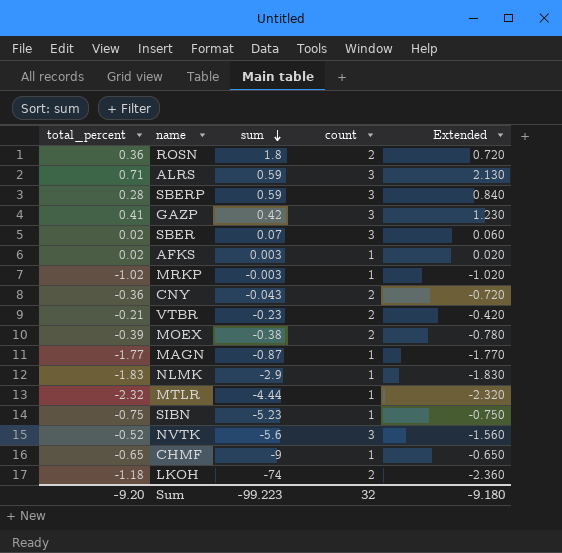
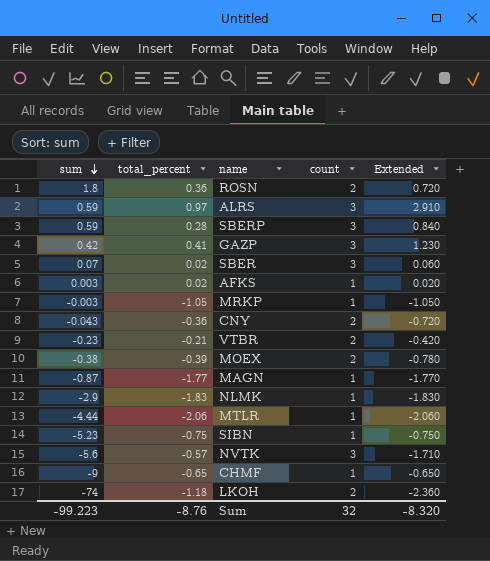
column sum | position: 3 -> 1
ALRS | total_percent: 0.71 -> 0.97
ALRS | Extended: 2.130 -> 2.910
MRKP | total_percent: -1.02 -> -1.05
MRKP | Extended: -1.020 -> -1.050
MTLR | total_percent: -2.32 -> -2.06
MTLR | Extended: -2.320 -> -2.060
NVTK | total_percent: -0.52 -> -0.57
NVTK | Extended: -1.560 -> -1.710
Sum | total_percent: -9.20 -> -8.76
Sum | Extended: -9.180 -> -8.320

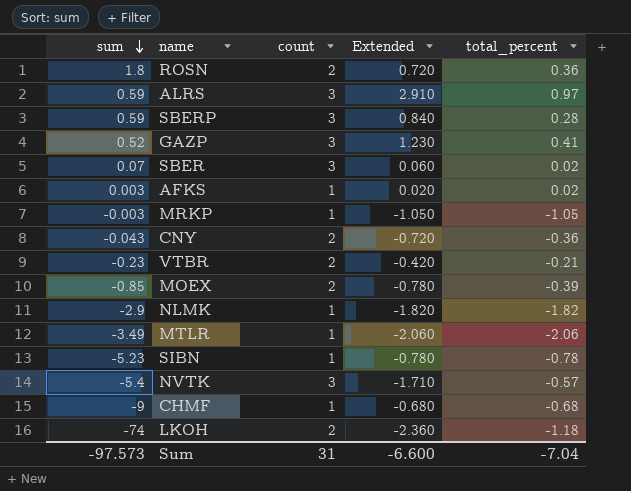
column total_percent | position: 2 -> 5
row MAGN: -0.87 | -1.77 | 1 | -1.770 -> none
GAZP | sum: 0.42 -> 0.52
MOEX | sum: -0.38 -> -0.85
NLMK | Extended: -1.830 -> -1.820
NLMK | total_percent: -1.83 -> -1.82
MTLR | sum: -4.44 -> -3.49
SIBN | Extended: -0.750 -> -0.780
SIBN | total_percent: -0.75 -> -0.78
NVTK | sum: -5.6 -> -5.4
CHMF | Extended: -0.650 -> -0.680
CHMF | total_percent: -0.65 -> -0.68
Sum | sum: -99.223 -> -97.573
Sum | count: 32 -> 31
Sum | Extended: -8.320 -> -6.600
Sum | total_percent: -8.76 -> -7.04

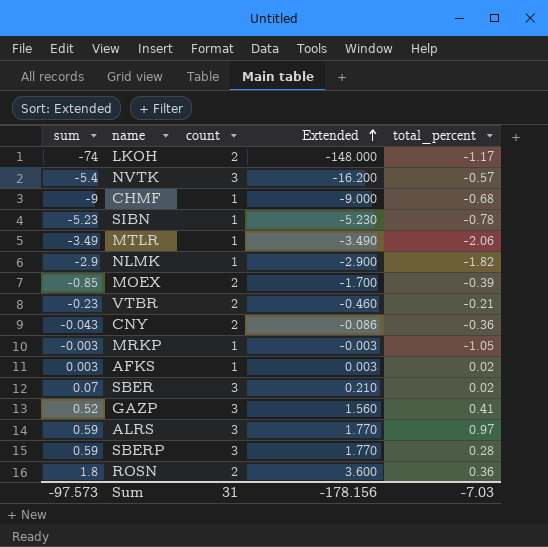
row order: sum descending -> Extended ascending
column Extended | formula: [count] * [total_percent] -> [sum] * [count]
LKOH | total_percent: -1.18 -> -1.17
Sum | Extended: -6.600 -> -178.156
Sum | total_percent: -7.04 -> -7.03

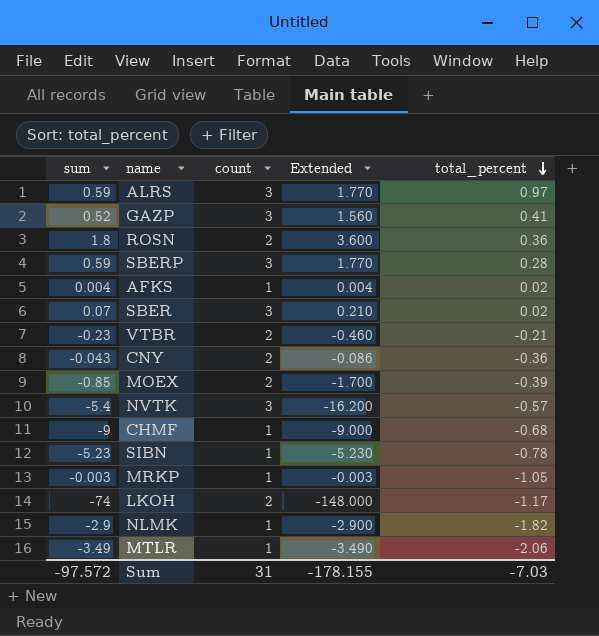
row order: Extended ascending -> total_percent descending
AFKS | sum: 0.003 -> 0.004
AFKS | Extended: 0.003 -> 0.004
Sum | sum: -97.573 -> -97.572
Sum | Extended: -178.156 -> -178.155

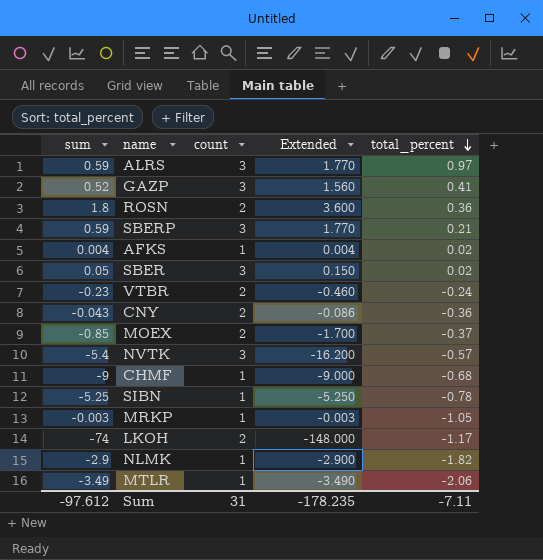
SBERP | total_percent: 0.28 -> 0.21
SBER | sum: 0.07 -> 0.05
SBER | Extended: 0.210 -> 0.150
VTBR | total_percent: -0.21 -> -0.24
MOEX | total_percent: -0.39 -> -0.37
SIBN | sum: -5.23 -> -5.25
SIBN | Extended: -5.230 -> -5.250
Sum | sum: -97.572 -> -97.612
Sum | Extended: -178.155 -> -178.235
Sum | total_percent: -7.03 -> -7.11

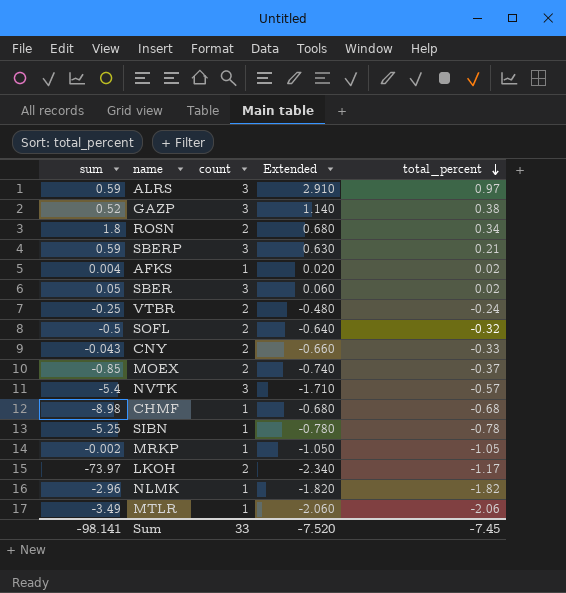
column Extended | formula: [sum] * [count] -> [count] * [total_percent]
GAZP | total_percent: 0.41 -> 0.38
ROSN | total_percent: 0.36 -> 0.34
VTBR | sum: -0.23 -> -0.25
row SOFL: none -> -0.5 | 2 | -0.640 | -0.32
CNY | total_percent: -0.36 -> -0.33
CHMF | sum: -9 -> -8.98
MRKP | sum: -0.003 -> -0.002
LKOH | sum: -74 -> -73.97
NLMK | sum: -2.9 -> -2.96
Sum | sum: -97.612 -> -98.141
Sum | count: 31 -> 33
Sum | Extended: -178.235 -> -7.520
Sum | total_percent: -7.11 -> -7.45

